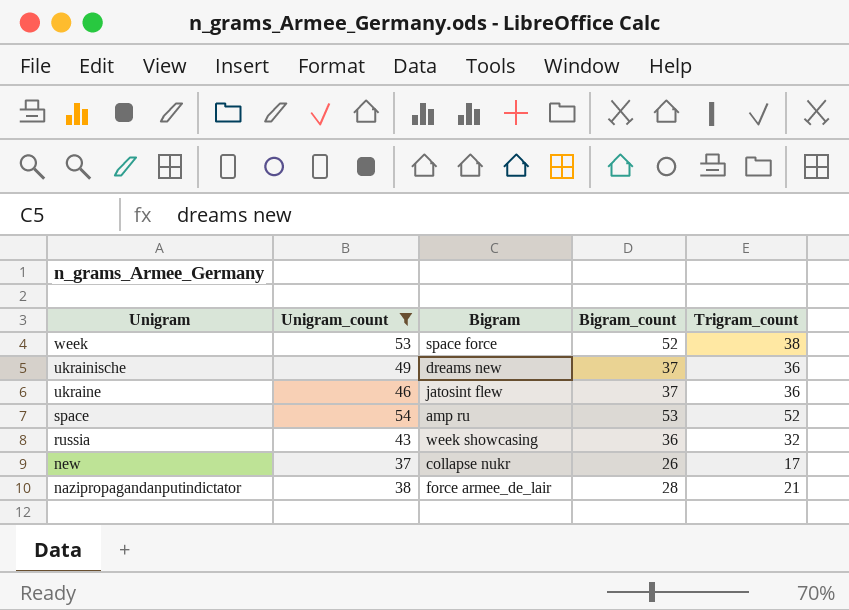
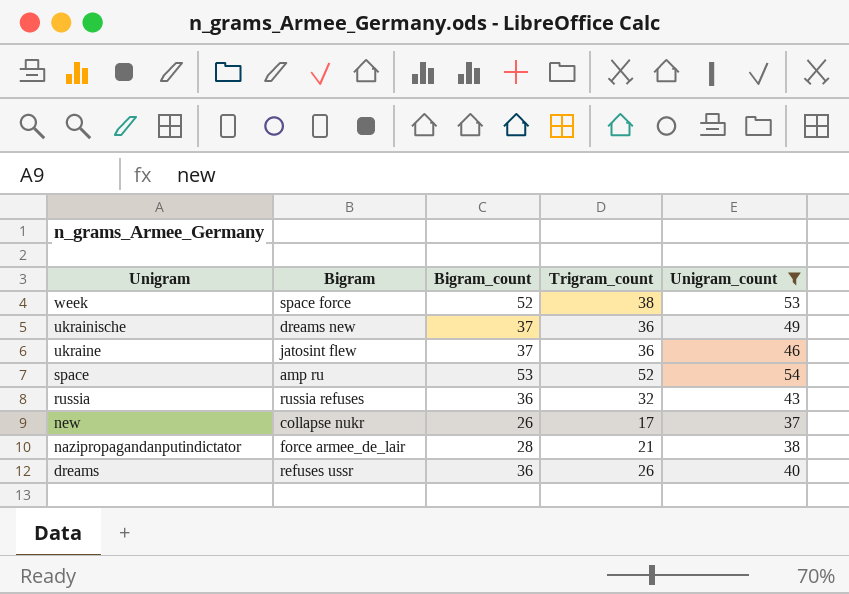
column Unigram_count | position: 2 -> 5
russia | Bigram: week showcasing -> russia refuses
row dreams: none -> refuses ussr | 36 | 26 | 40

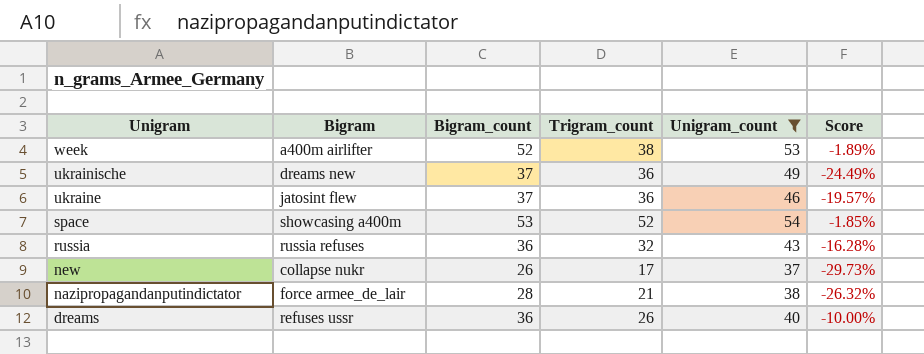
column Score | formula: none -> ([Bigram_count] - [Unigram_count]) / [Unigram_count]
week | Bigram: space force -> a400m airlifter
space | Bigram: amp ru -> showcasing a400m

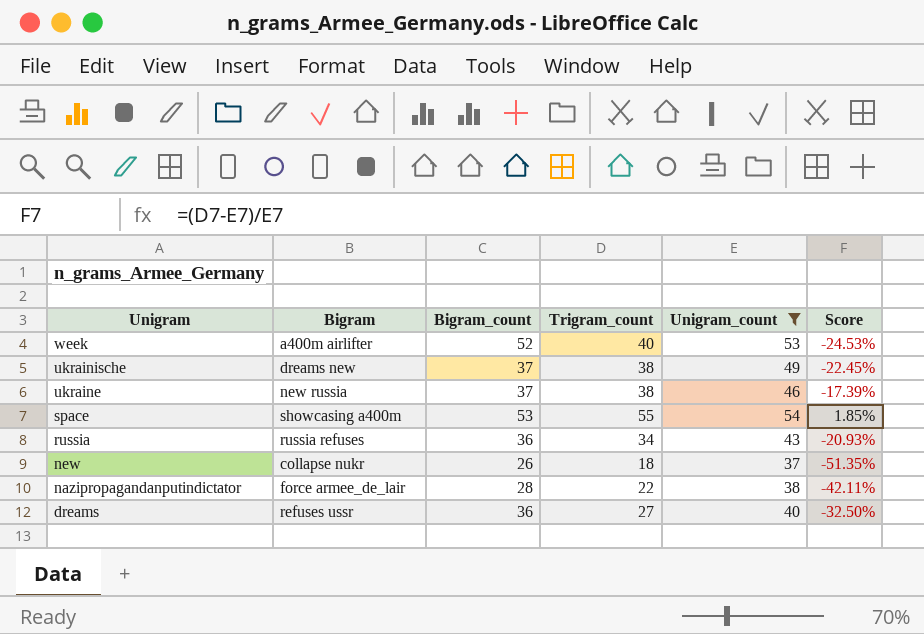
column Score | formula: ([Bigram_count] - [Unigram_count]) / [Unigram_count] -> ([Trigram_count] - [Unigram_count]) / [Unigram_count]
week | Trigram_count: 38 -> 40
ukrainische | Trigram_count: 36 -> 38
ukraine | Bigram: jatosint flew -> new russia
ukraine | Trigram_count: 36 -> 38
space | Trigram_count: 52 -> 55
russia | Trigram_count: 32 -> 34
new | Trigram_count: 17 -> 18
nazipropagandanputindictator | Trigram_count: 21 -> 22
dreams | Trigram_count: 26 -> 27

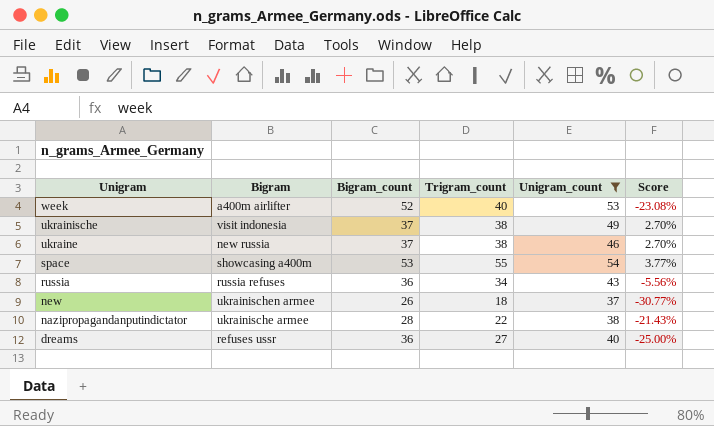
column Score | formula: ([Trigram_count] - [Unigram_count]) / [Unigram_count] -> ([Trigram_count] - [Bigram_count]) / [Bigram_count]
ukrainische | Bigram: dreams new -> visit indonesia
new | Bigram: collapse nukr -> ukrainischen armee
nazipropagandanputindictator | Bigram: force armee_de_lair -> ukrainische armee

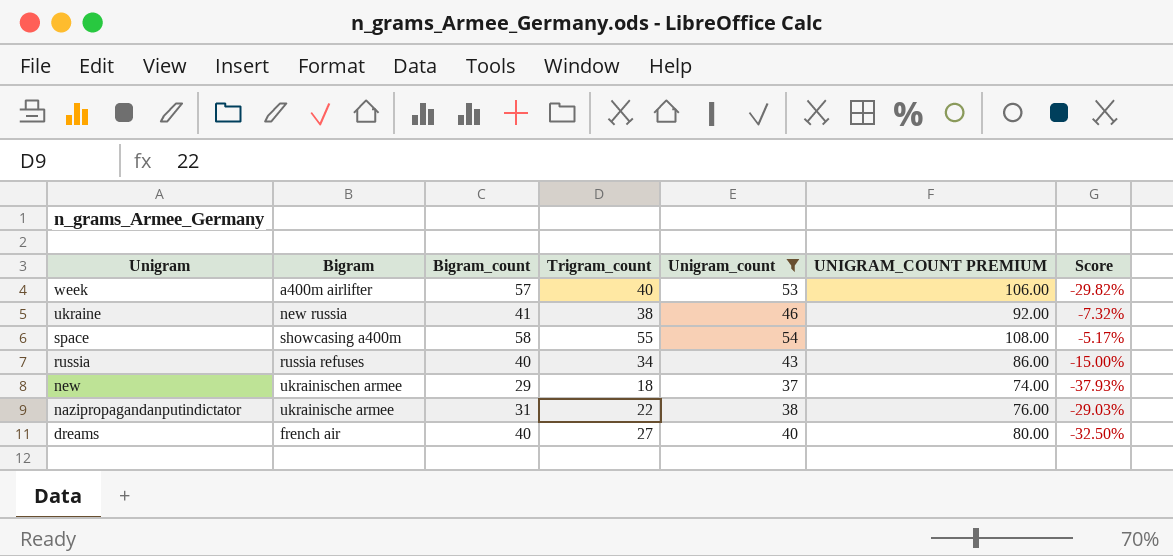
column UNIGRAM_COUNT PREMIUM | formula: none -> [Unigram_count] * 2
row ukrainische: visit indonesia | 37 | 38 | 49 | 2.70% -> none
week | Bigram_count: 52 -> 57
week | Score: -23.08% -> -29.82%
ukraine | Bigram_count: 37 -> 41
ukraine | Score: 2.70% -> -7.32%
space | Bigram_count: 53 -> 58
space | Score: 3.77% -> -5.17%
russia | Bigram_count: 36 -> 40
russia | Score: -5.56% -> -15.00%
new | Bigram_count: 26 -> 29
new | Score: -30.77% -> -37.93%
nazipropagandanputindictator | Bigram_count: 28 -> 31
nazipropagandanputindictator | Score: -21.43% -> -29.03%
dreams | Bigram: refuses ussr -> french air
dreams | Bigram_count: 36 -> 40
dreams | Score: -25.00% -> -32.50%

